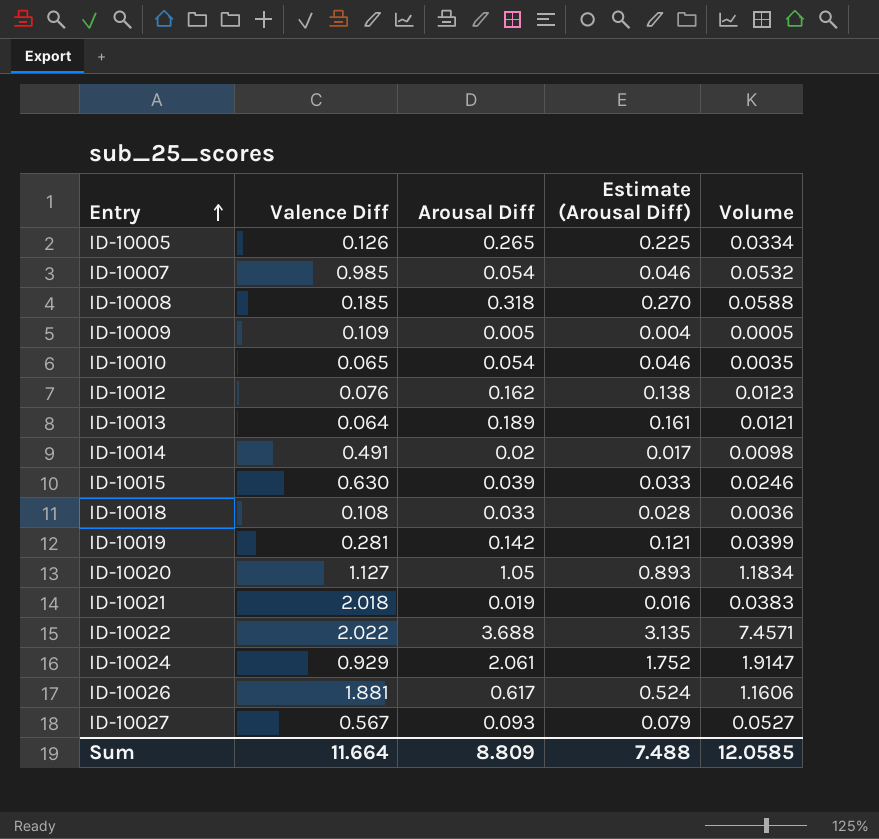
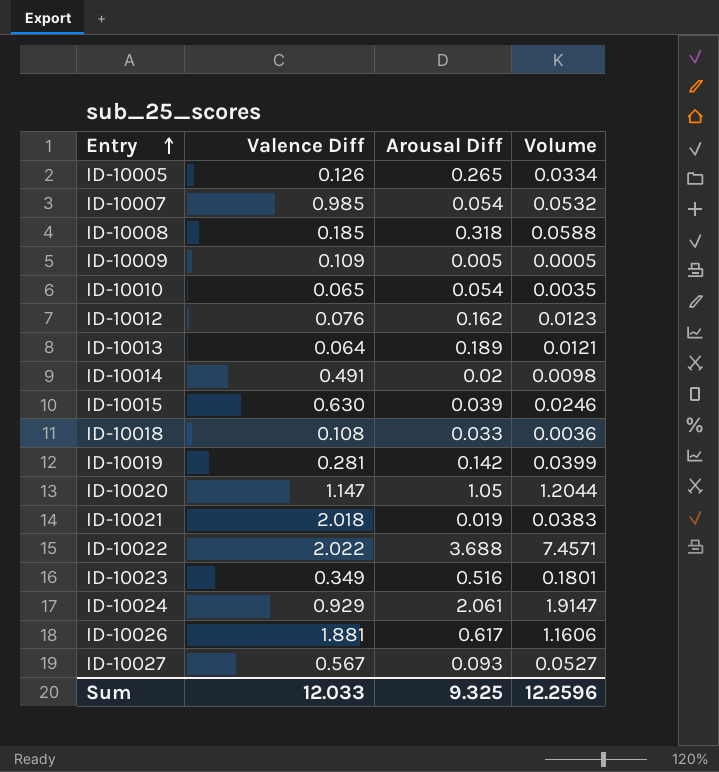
column Estimate (Arousal Diff) | formula: [Arousal Diff] * 0.85 -> none
ID-10020 | Valence Diff: 1.127 -> 1.147
ID-10020 | Volume: 1.1834 -> 1.2044
row ID-10023: none -> 0.349 | 0.516 | 0.1801
Sum | Valence Diff: 11.664 -> 12.033
Sum | Arousal Diff: 8.809 -> 9.325
Sum | Volume: 12.0585 -> 12.2596

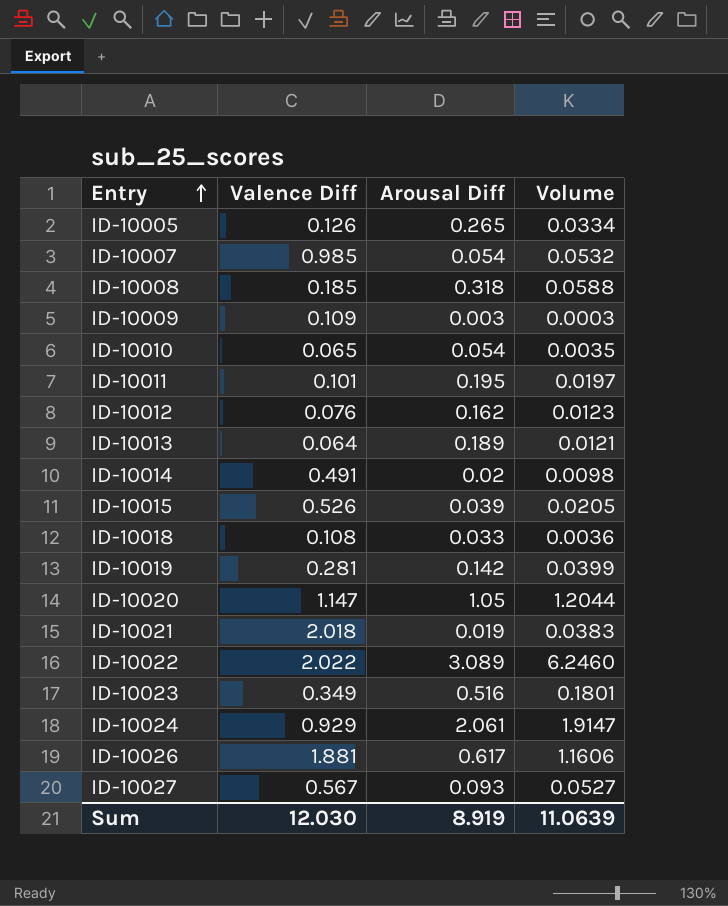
ID-10009 | Arousal Diff: 0.005 -> 0.003
ID-10009 | Volume: 0.0005 -> 0.0003
row ID-10011: none -> 0.101 | 0.195 | 0.0197
ID-10015 | Valence Diff: 0.630 -> 0.526
ID-10015 | Volume: 0.0246 -> 0.0205
ID-10022 | Arousal Diff: 3.688 -> 3.089
ID-10022 | Volume: 7.4571 -> 6.2460
Sum | Valence Diff: 12.033 -> 12.030
Sum | Arousal Diff: 9.325 -> 8.919
Sum | Volume: 12.2596 -> 11.0639

